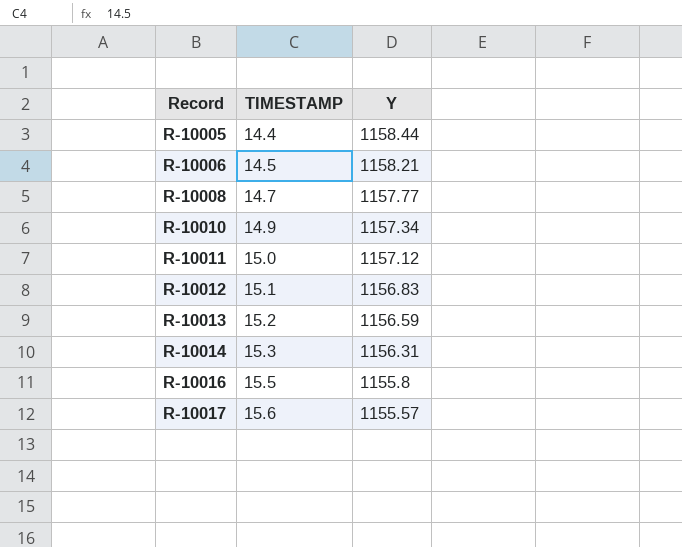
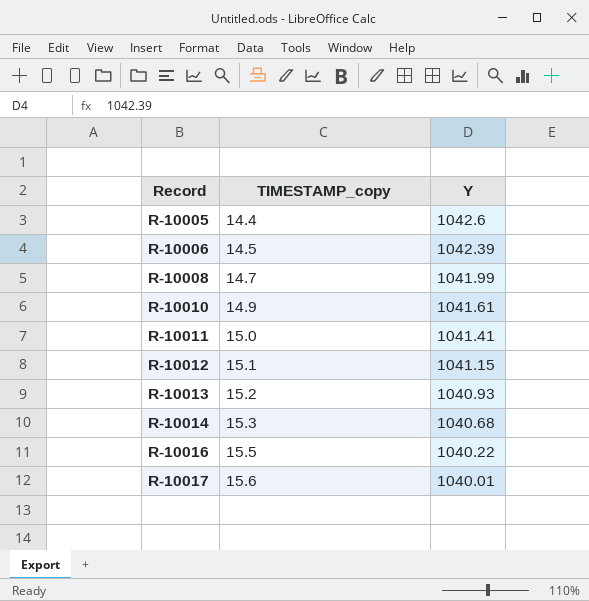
column name: TIMESTAMP -> TIMESTAMP_copy
R-10005 | Y: 1158.44 -> 1042.6
R-10006 | Y: 1158.21 -> 1042.39
R-10008 | Y: 1157.77 -> 1041.99
R-10010 | Y: 1157.34 -> 1041.61
R-10011 | Y: 1157.12 -> 1041.41
R-10012 | Y: 1156.83 -> 1041.15
R-10013 | Y: 1156.59 -> 1040.93
R-10014 | Y: 1156.31 -> 1040.68
R-10016 | Y: 1155.8 -> 1040.22
R-10017 | Y: 1155.57 -> 1040.01

